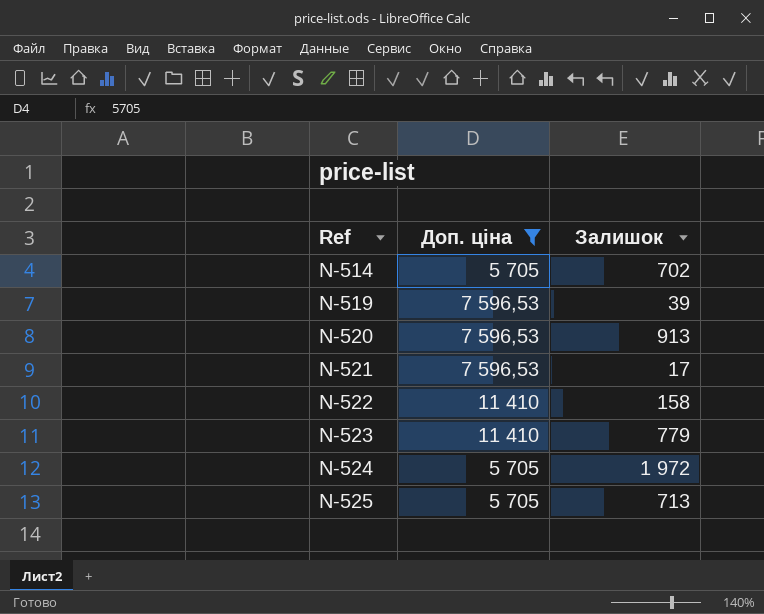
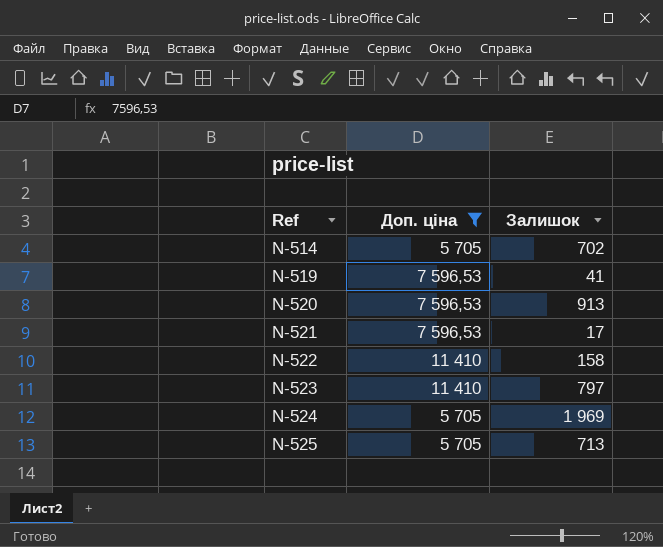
N-519 | Залишок: 39 -> 41
N-523 | Залишок: 779 -> 797
N-524 | Залишок: 1 972 -> 1 969

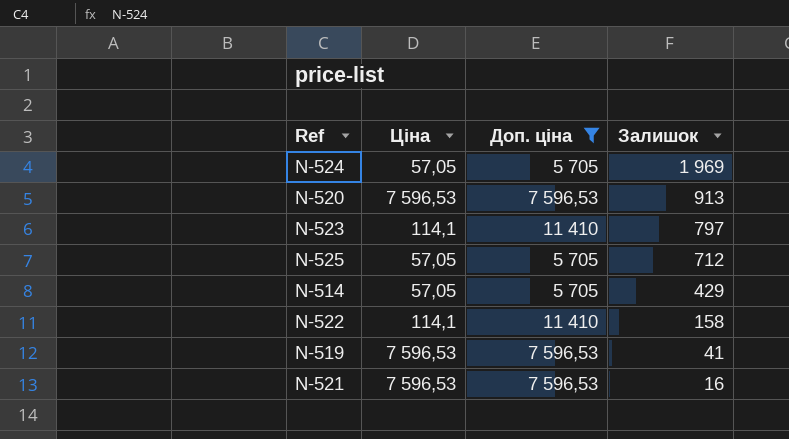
row order: Ref ascending -> Залишок descending
column Ціна | position: none -> 2
N-525 | Залишок: 713 -> 712
N-514 | Залишок: 702 -> 429
N-521 | Залишок: 17 -> 16

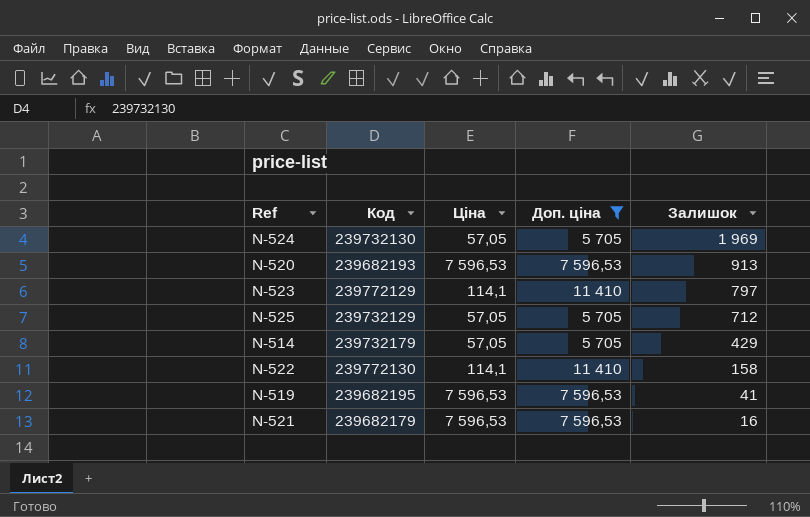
column Код | position: none -> 2

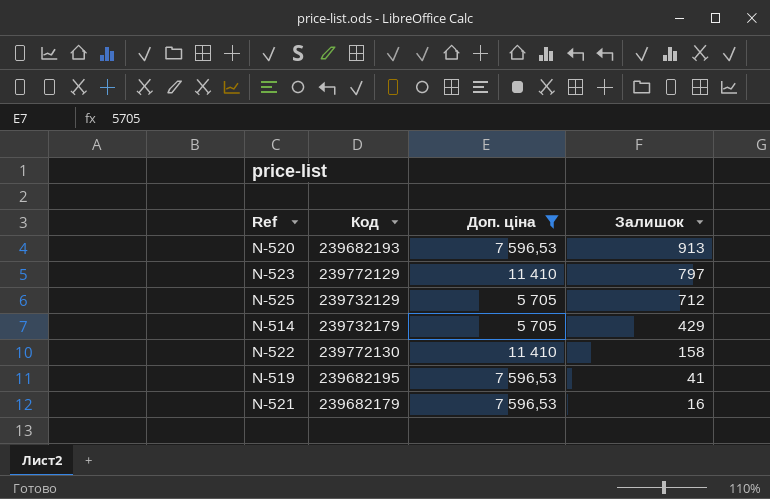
column Ціна | position: 3 -> none
row N-524: 239732130 | 57,05 | 5 705 | 1 969 -> none

